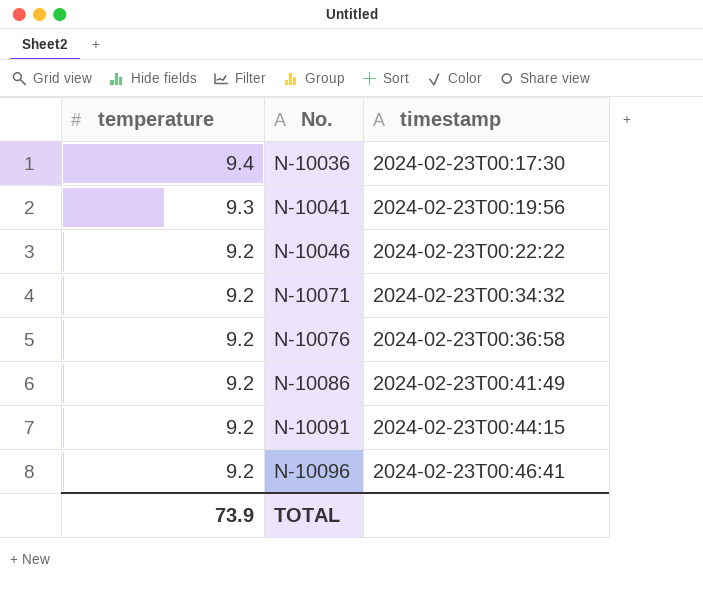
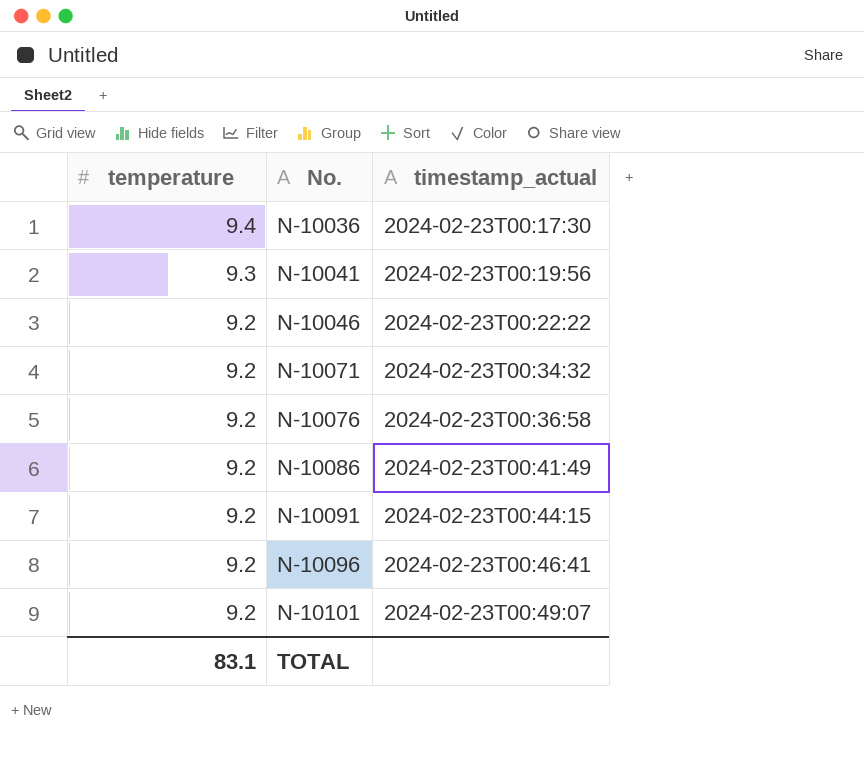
column name: timestamp -> timestamp_actual
row N-10101: none -> 9.2 | 2024-02-23T00:49:07
TOTAL | temperature: 73.9 -> 83.1

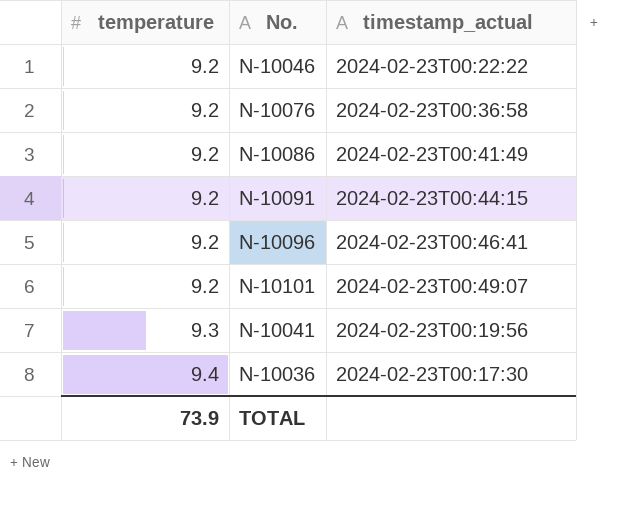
row order: temperature descending -> temperature ascending
row N-10071: 9.2 | 2024-02-23T00:34:32 -> none
TOTAL | temperature: 83.1 -> 73.9

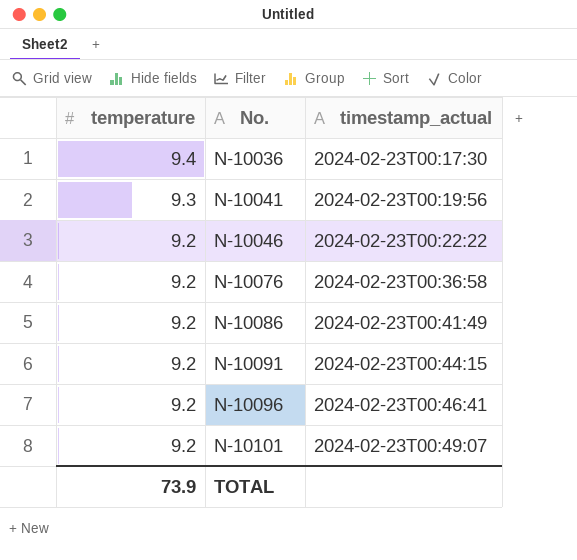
row order: temperature ascending -> temperature descending

